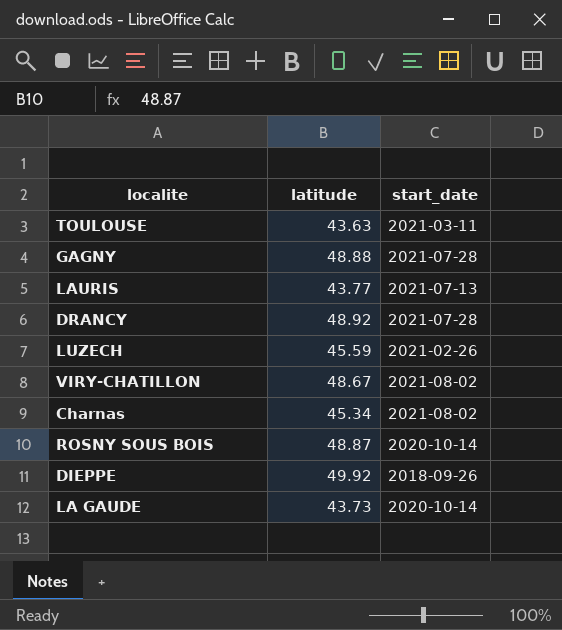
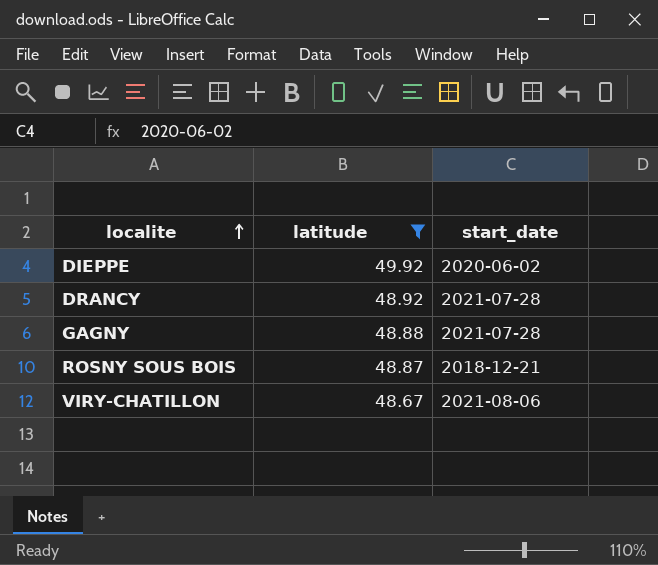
filter: none -> latitude >= 48.67
row order: none -> localite ascending
DIEPPE | start_date: 2018-09-26 -> 2020-06-02
ROSNY SOUS BOIS | start_date: 2020-10-14 -> 2018-12-21
VIRY-CHATILLON | start_date: 2021-08-02 -> 2021-08-06

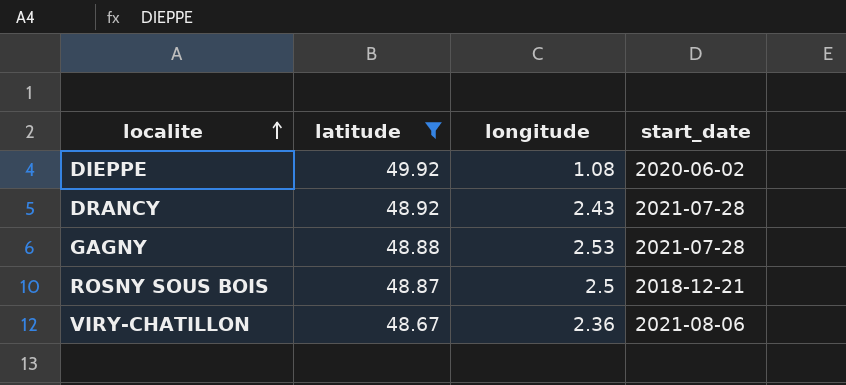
column longitude | position: none -> 3

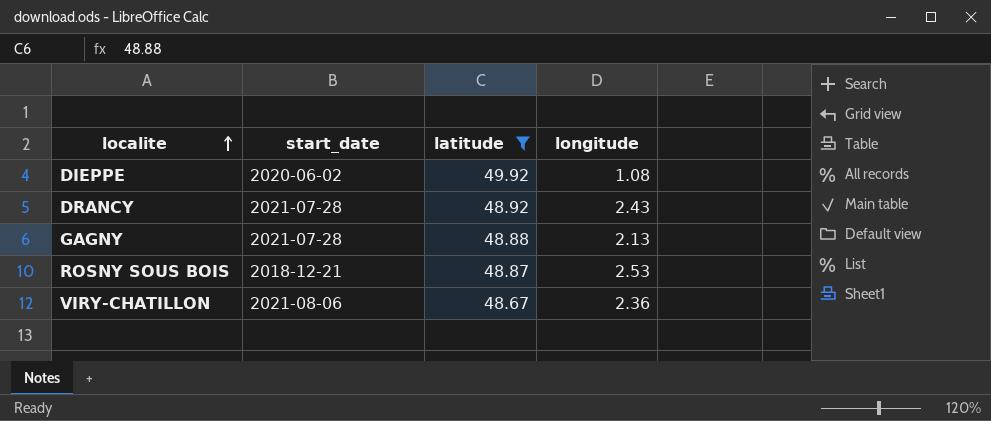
column start_date | position: 4 -> 2
GAGNY | longitude: 2.53 -> 2.13
ROSNY SOUS BOIS | longitude: 2.5 -> 2.53

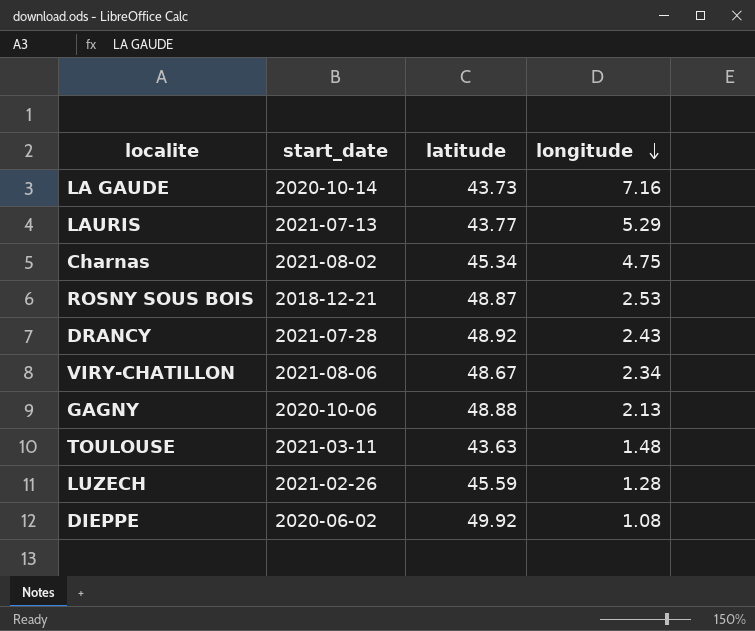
filter: latitude >= 48.67 -> none
row order: localite ascending -> longitude descending
VIRY-CHATILLON | longitude: 2.36 -> 2.34
GAGNY | start_date: 2021-07-28 -> 2020-10-06

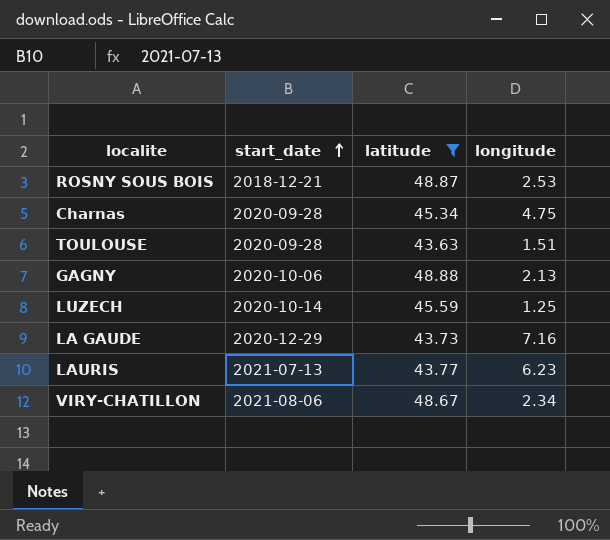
filter: none -> latitude <= 48.88
row order: longitude descending -> start_date ascending
Charnas | start_date: 2021-08-02 -> 2020-09-28
TOULOUSE | start_date: 2021-03-11 -> 2020-09-28
TOULOUSE | longitude: 1.48 -> 1.51
LUZECH | start_date: 2021-02-26 -> 2020-10-14
LUZECH | longitude: 1.28 -> 1.25
LA GAUDE | start_date: 2020-10-14 -> 2020-12-29
LAURIS | longitude: 5.29 -> 6.23

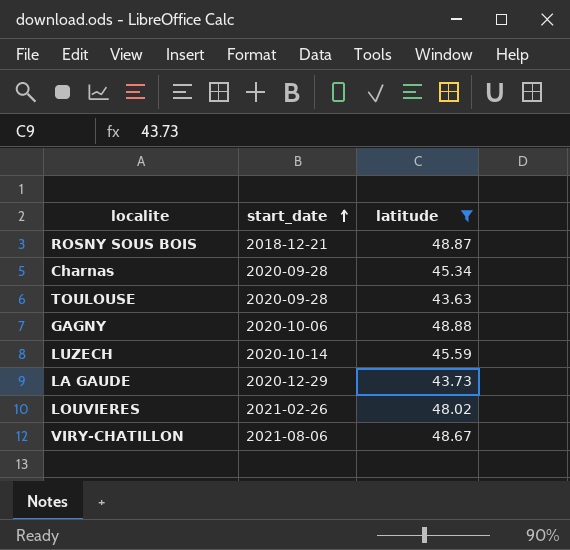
column longitude | position: 4 -> none
row LAURIS: 2021-07-13 | 43.77 | 6.23 -> none
row LOUVIERES: none -> 2021-02-26 | 48.02

